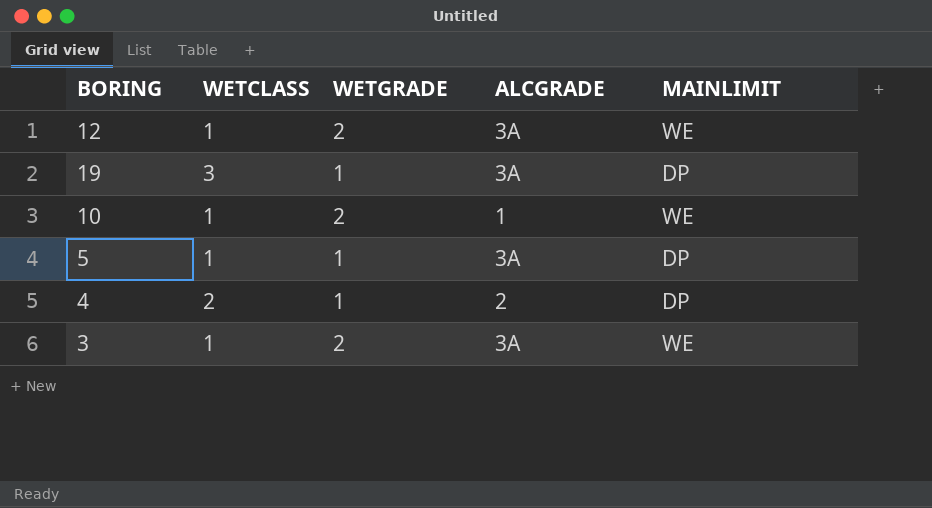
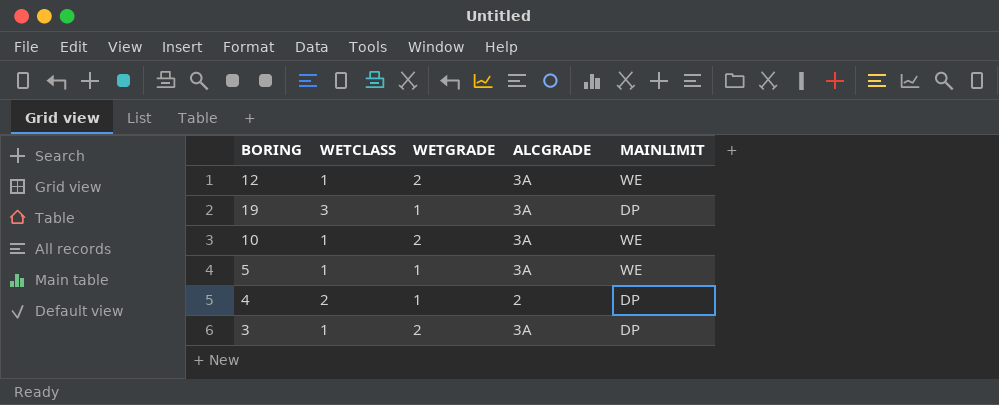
10 | ALCGRADE: 1 -> 3A
5 | MAINLIMIT: DP -> WE
3 | MAINLIMIT: WE -> DP

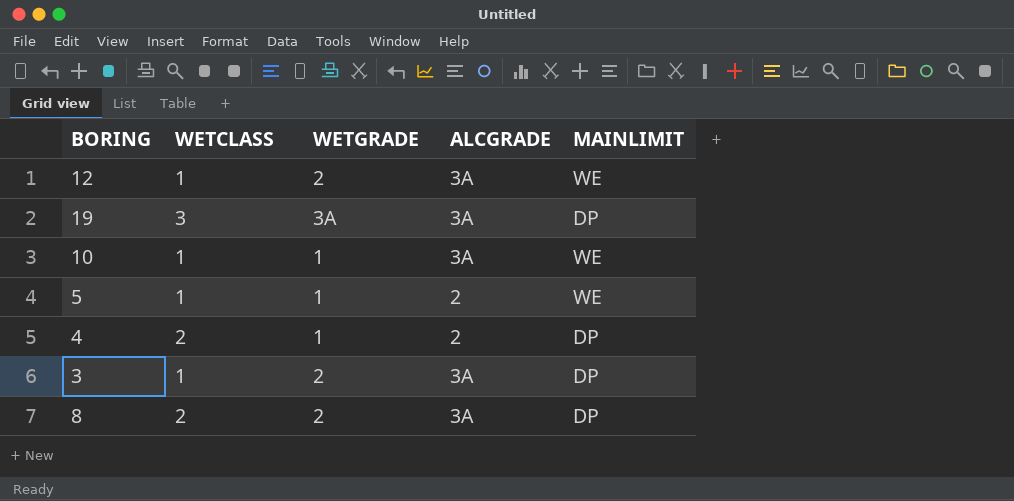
19 | WETGRADE: 1 -> 3A
10 | WETGRADE: 2 -> 1
5 | ALCGRADE: 3A -> 2
row 8: none -> 2 | 2 | 3A | DP

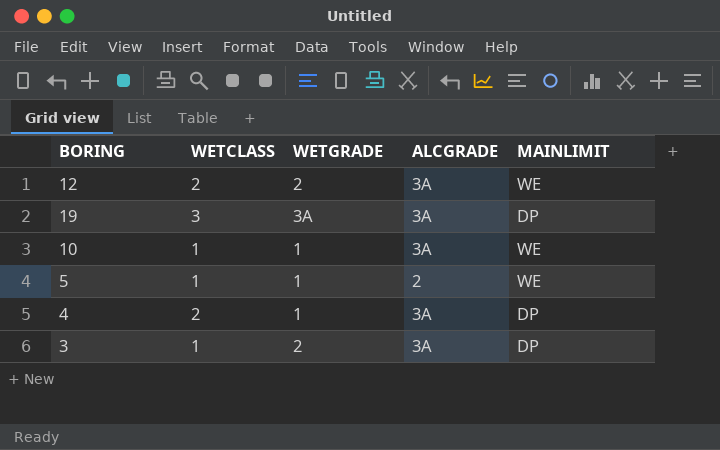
row 8: 2 | 2 | 3A | DP -> none
12 | WETCLASS: 1 -> 2
4 | ALCGRADE: 2 -> 3A

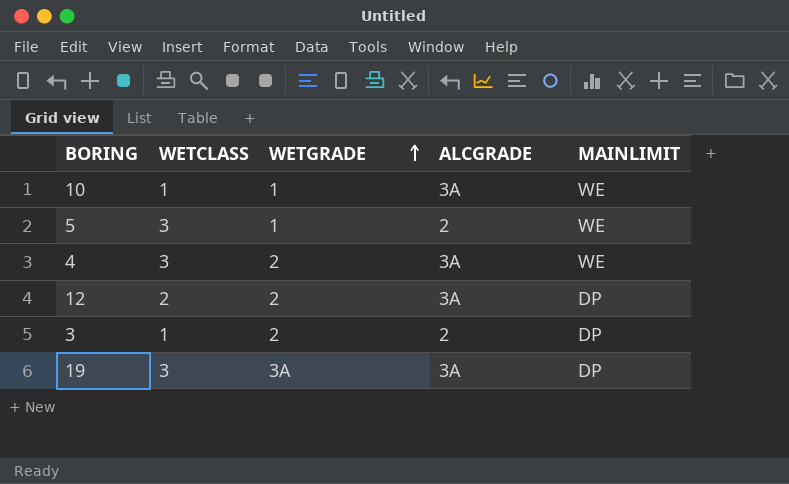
row order: none -> WETGRADE ascending
5 | WETCLASS: 1 -> 3
4 | WETCLASS: 2 -> 3
4 | WETGRADE: 1 -> 2
4 | MAINLIMIT: DP -> WE
12 | MAINLIMIT: WE -> DP
3 | ALCGRADE: 3A -> 2

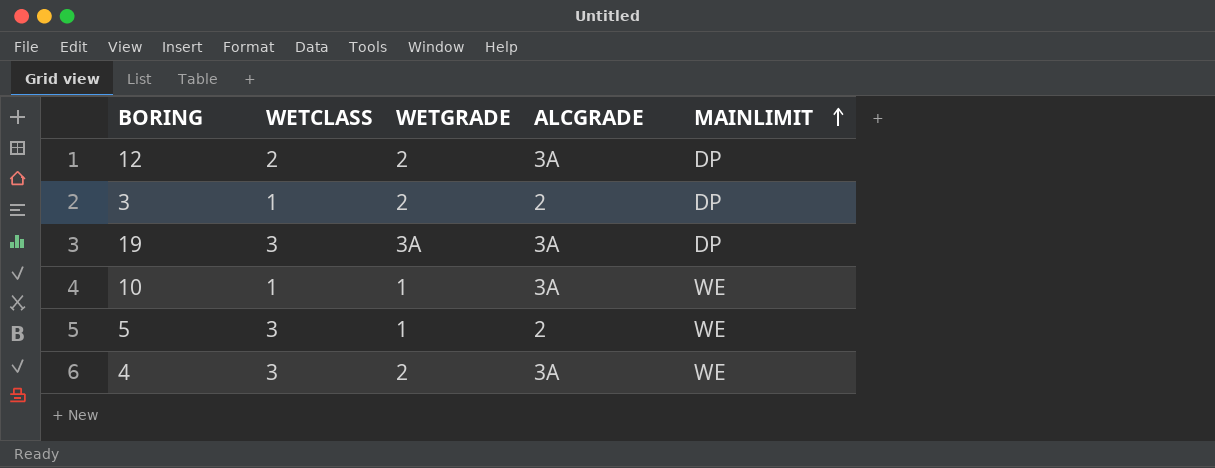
row order: WETGRADE ascending -> MAINLIMIT ascending

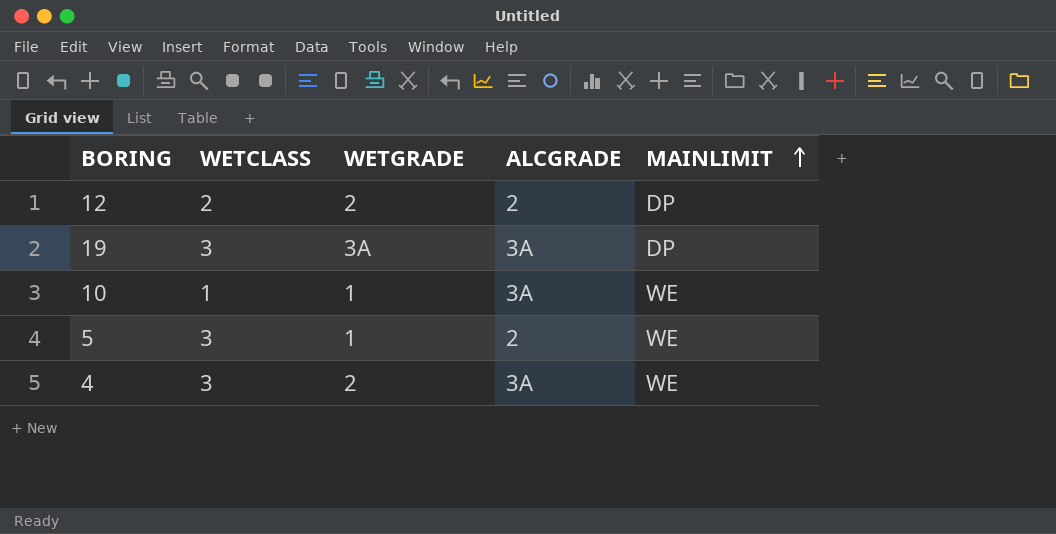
row 3: 1 | 2 | 2 | DP -> none
12 | ALCGRADE: 3A -> 2

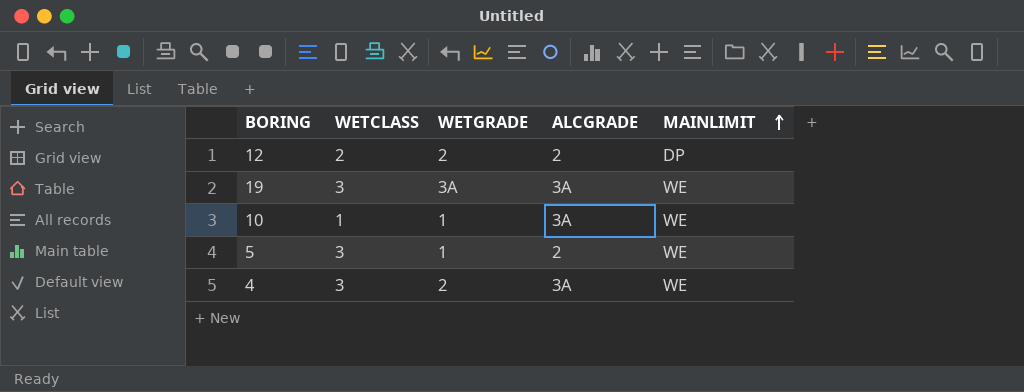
19 | MAINLIMIT: DP -> WE

